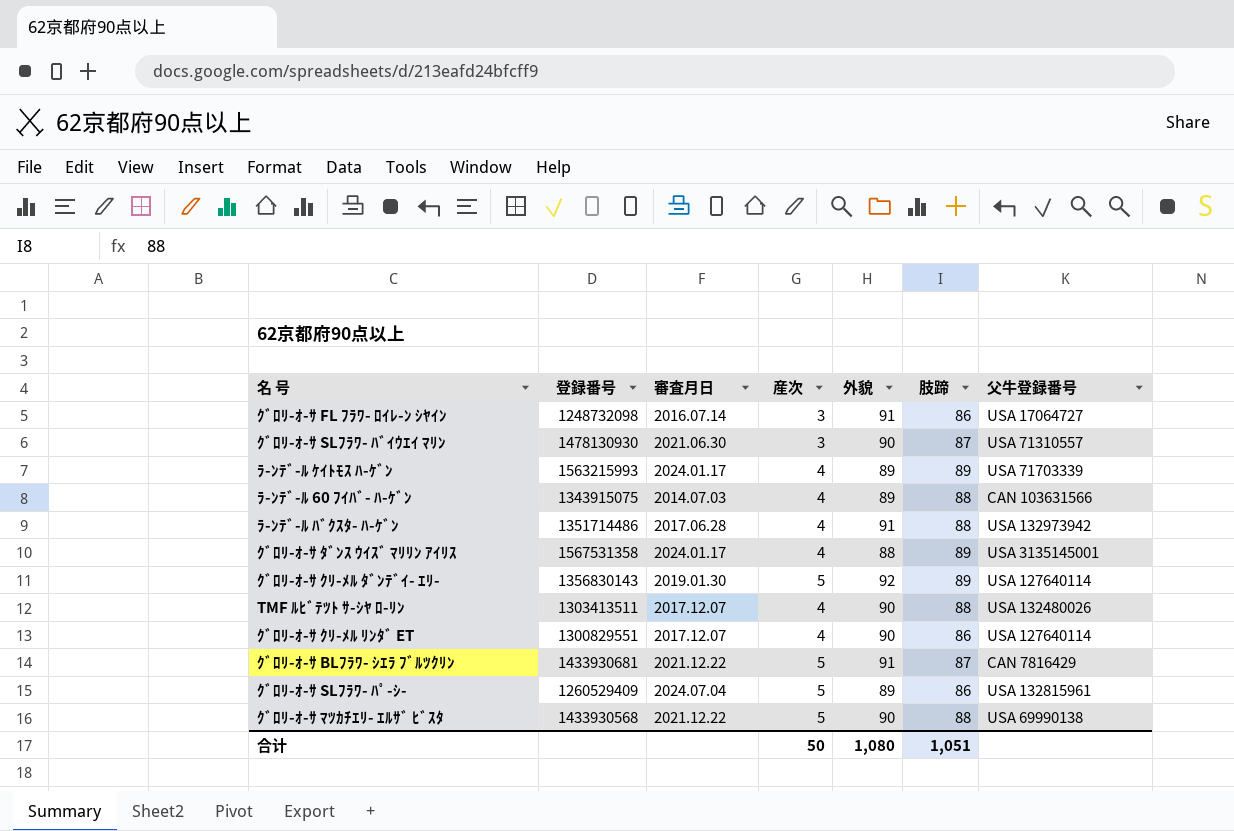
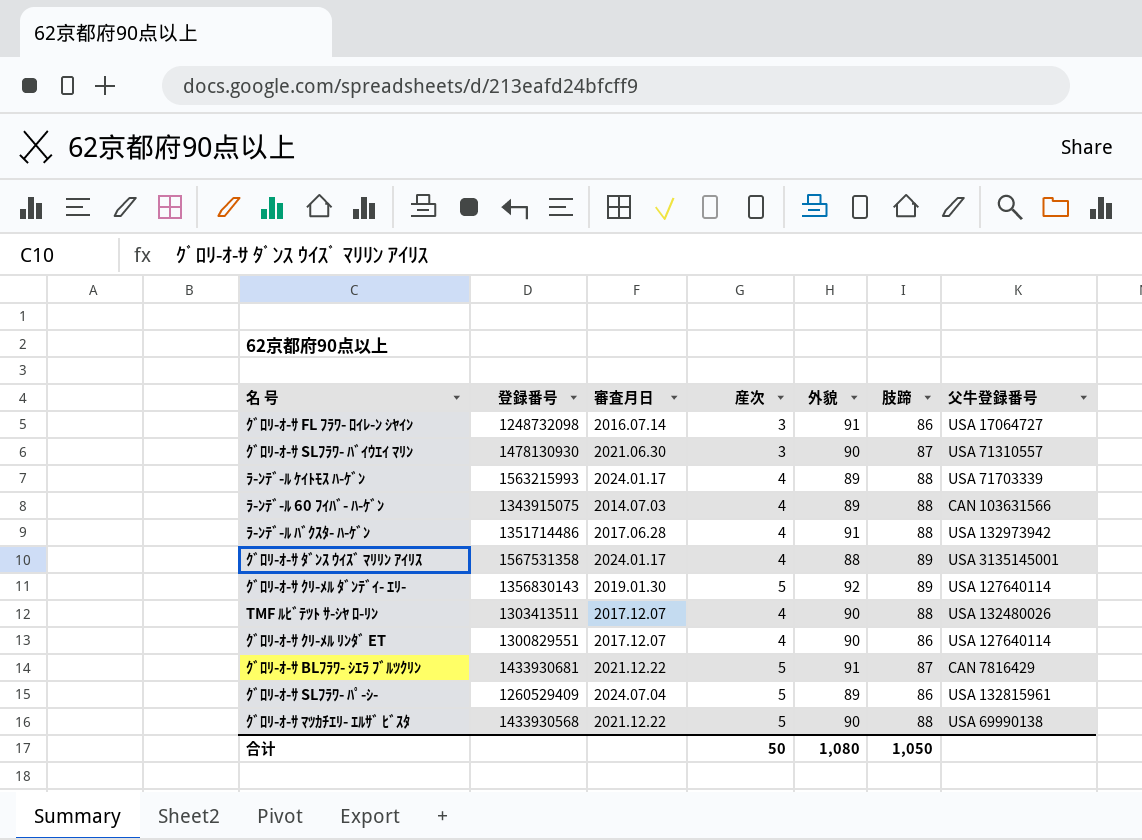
ﾗ-ﾝﾃﾞ-ﾙ ｹｲﾄﾓｽ ﾊ-ｹﾞﾝ | 肢蹄: 89 -> 88
合计 | 肢蹄: 1,051 -> 1,050

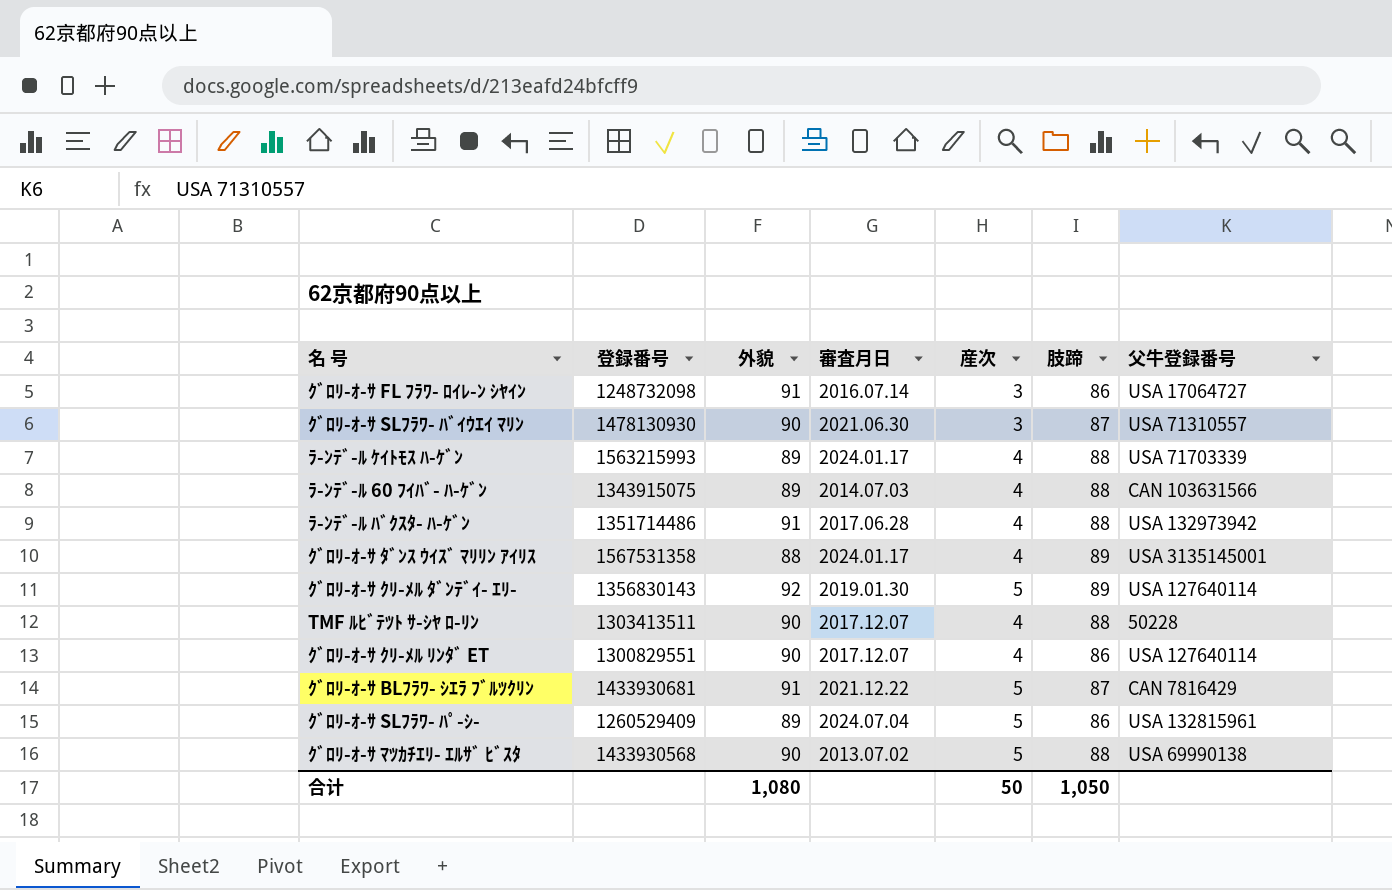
column 外貌 | position: 5 -> 3
TMF ﾙﾋﾞﾃﾂﾄ ｻ-ｼﾔ ﾛ-ﾘﾝ | 父牛登録番号: USA 132480026 -> 50228
ｸﾞﾛﾘ-ｵ-ｻ ﾏﾂｶﾁｴﾘ- ｴﾙｻﾞ ﾋﾞｽﾀ | 審査月日: 2021.12.22 -> 2013.07.02

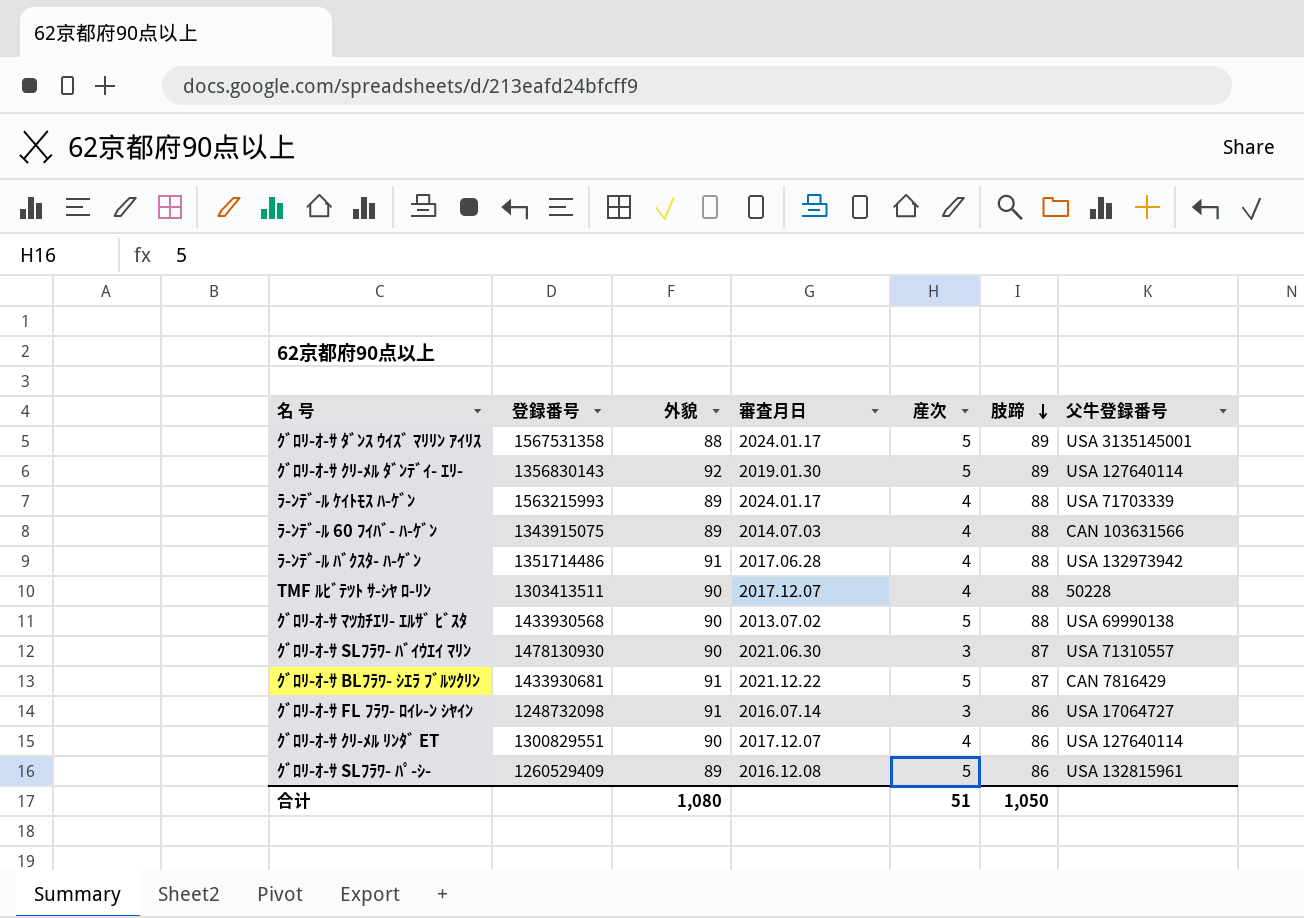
row order: none -> 肢蹄 descending
ｸﾞﾛﾘ-ｵ-ｻ ﾀﾞﾝｽ ｳｲｽﾞ ﾏﾘﾘﾝ ｱｲﾘｽ | 産次: 4 -> 5
ｸﾞﾛﾘ-ｵ-ｻ SLﾌﾗﾜ- ﾊﾟ-ｼ- | 審査月日: 2024.07.04 -> 2016.12.08
合计 | 産次: 50 -> 51

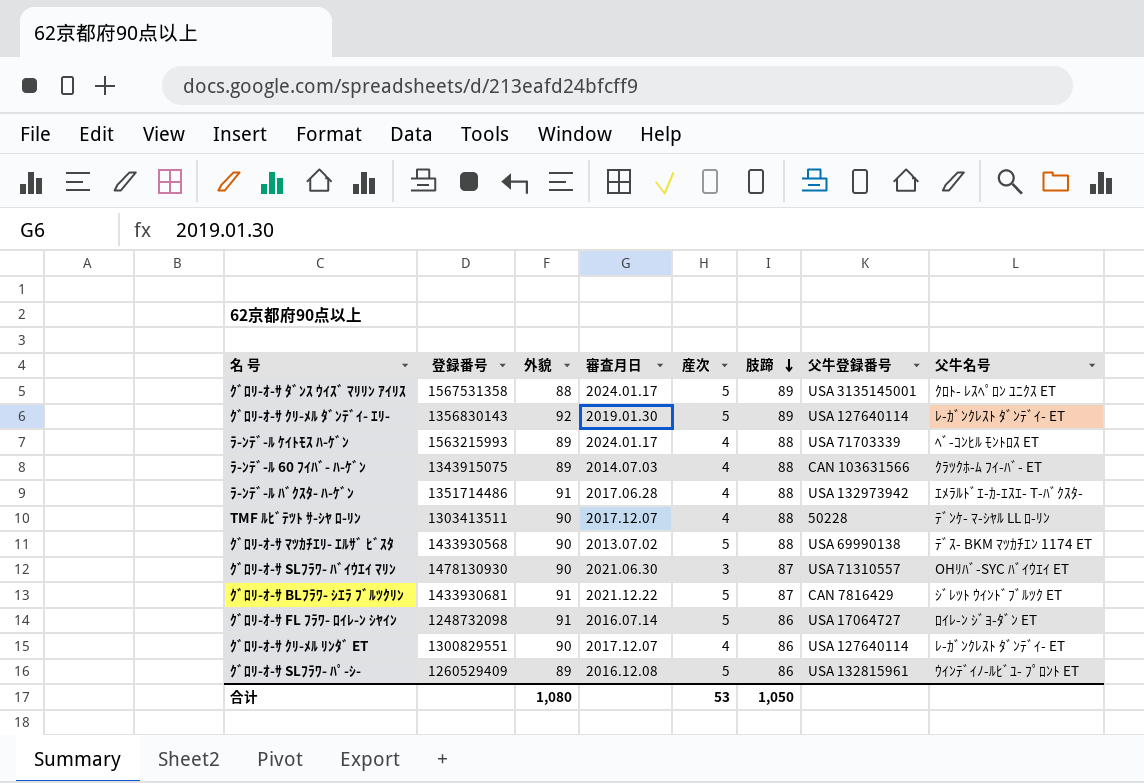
column 父牛名号 | position: none -> 8
ｸﾞﾛﾘ-ｵ-ｻ FL ﾌﾗﾜ- ﾛｲﾚ-ﾝ ｼﾔｲﾝ | 産次: 3 -> 5
合计 | 産次: 51 -> 53

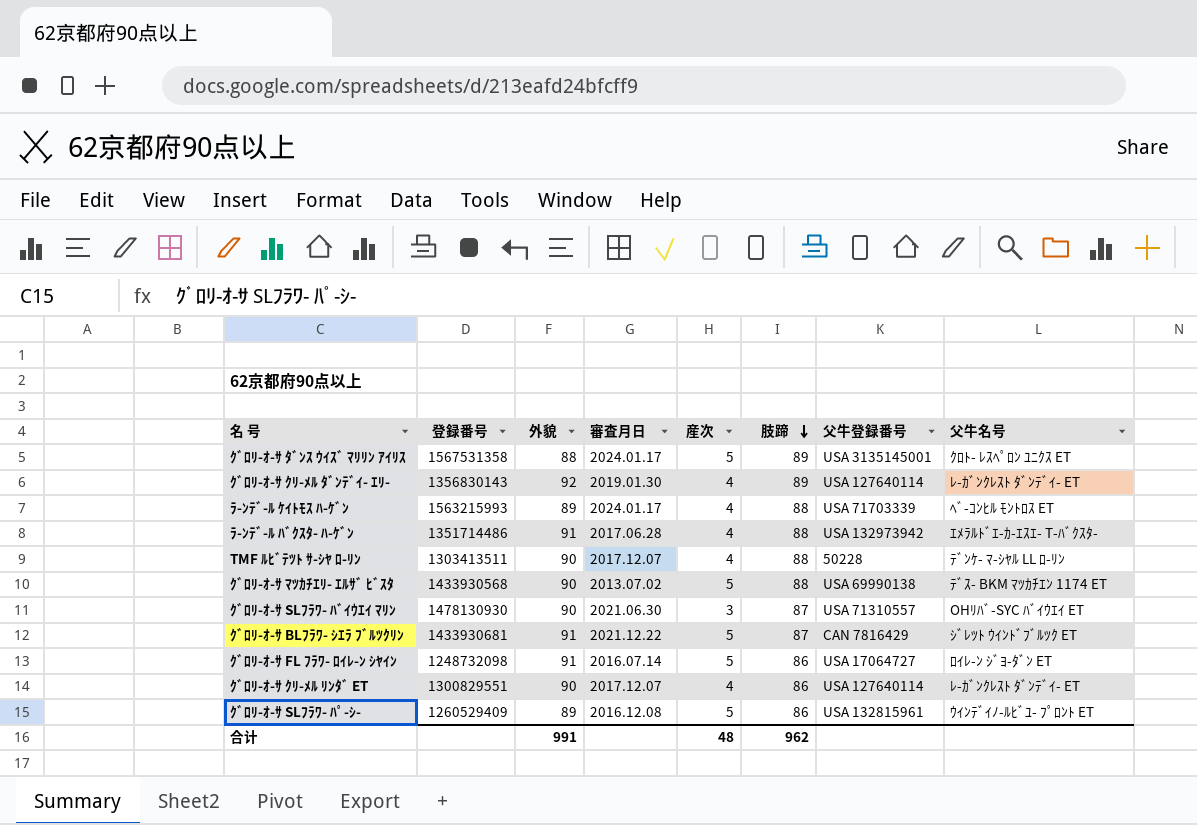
row ﾗ-ﾝﾃﾞ-ﾙ 60 ﾌｲﾊﾞ- ﾊ-ｹﾞﾝ: 1343915075 | 89 | 2014.07.03 | 4 | 88 | CAN 103631566 | ｸﾗﾂｸﾎ-ﾑ ﾌｲ-ﾊﾞ- ET -> none
ｸﾞﾛﾘ-ｵ-ｻ ｸﾘ-ﾒﾙ ﾀﾞﾝﾃﾞｲ- ｴﾘ- | 産次: 5 -> 4
合计 | 外貌: 1,080 -> 991
合计 | 産次: 53 -> 48
合计 | 肢蹄: 1,050 -> 962

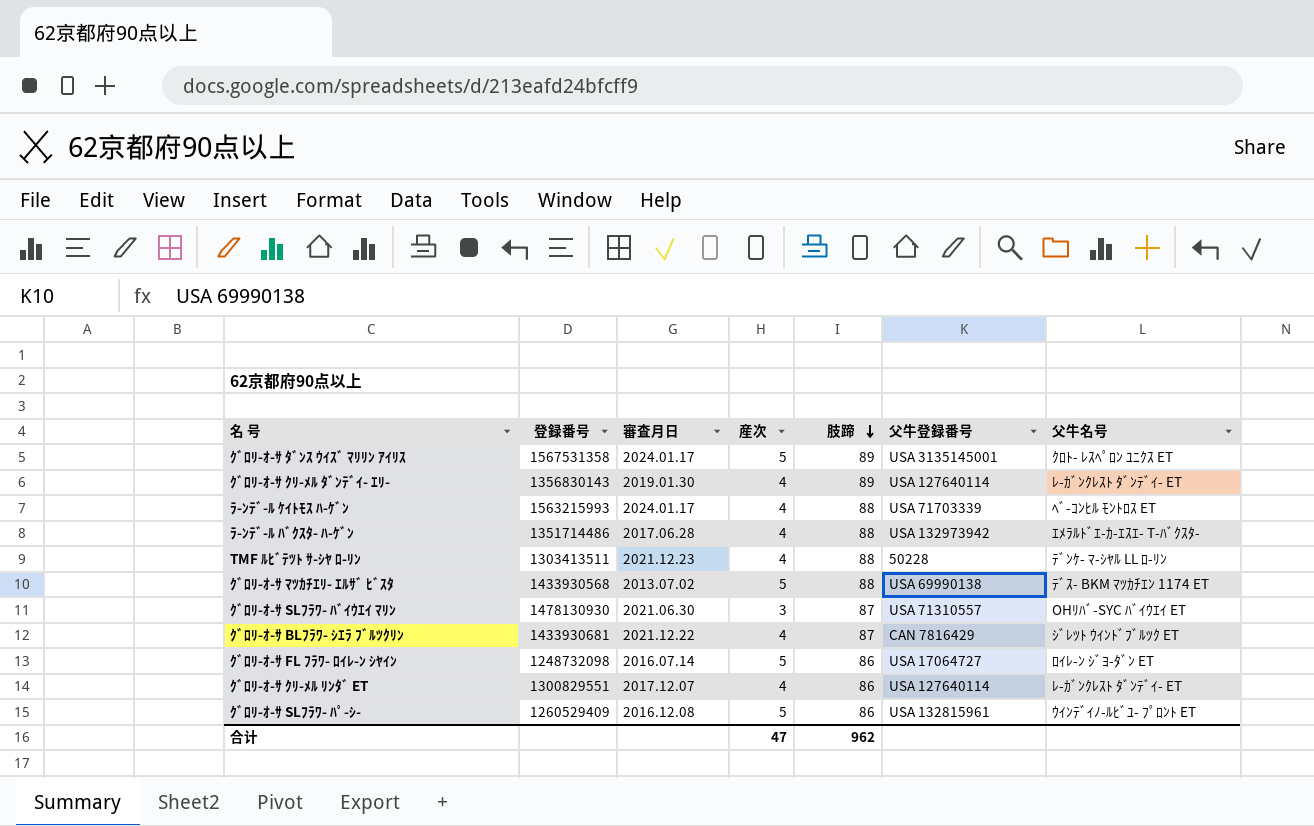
column 外貌 | position: 3 -> none
TMF ﾙﾋﾞﾃﾂﾄ ｻ-ｼﾔ ﾛ-ﾘﾝ | 審査月日: 2017.12.07 -> 2021.12.23
ｸﾞﾛﾘ-ｵ-ｻ BLﾌﾗﾜ- ｼｴﾗ ﾌﾞﾙﾂｸﾘﾝ | 産次: 5 -> 4
合计 | 産次: 48 -> 47

